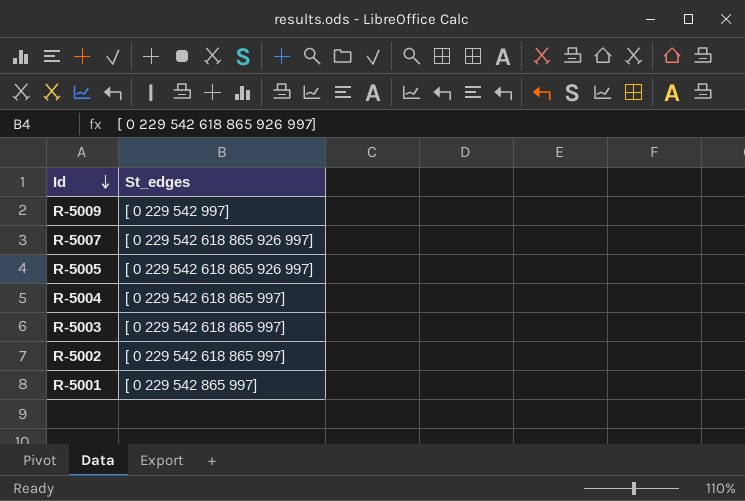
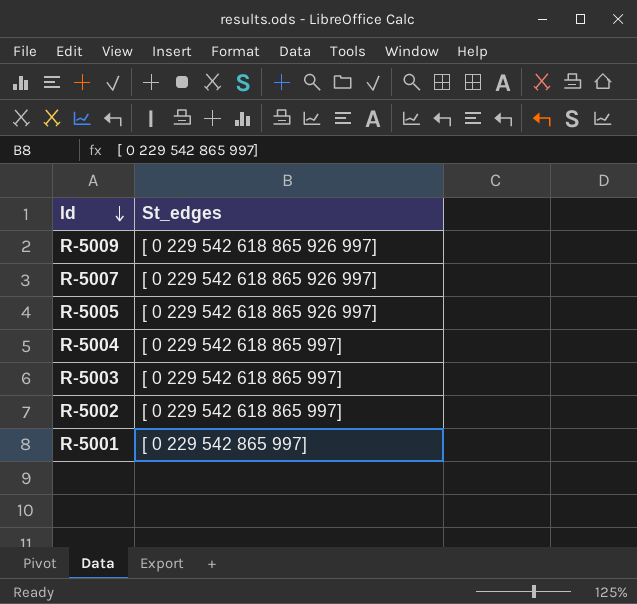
R-5009 | St_edges: [ 0 229 542 997] -> [ 0 229 542 618 865 926 997]

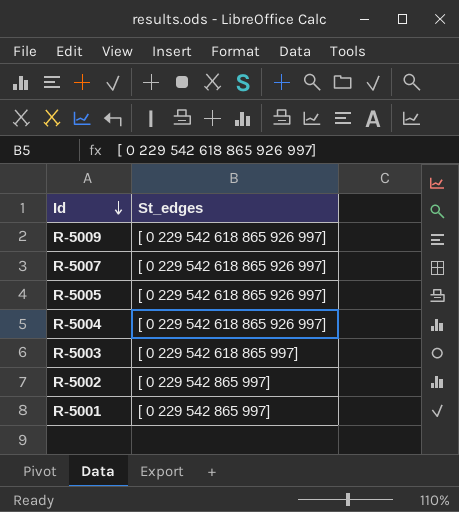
R-5004 | St_edges: [ 0 229 542 618 865 997] -> [ 0 229 542 618 865 926 997]
R-5002 | St_edges: [ 0 229 542 618 865 997] -> [ 0 229 542 865 997]

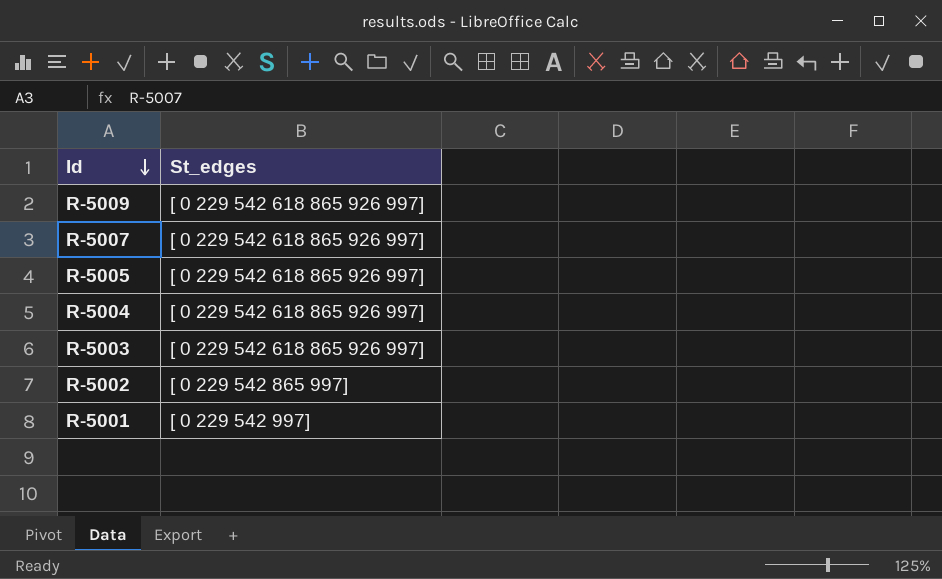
R-5003 | St_edges: [ 0 229 542 618 865 997] -> [ 0 229 542 618 865 926 997]
R-5001 | St_edges: [ 0 229 542 865 997] -> [ 0 229 542 997]

